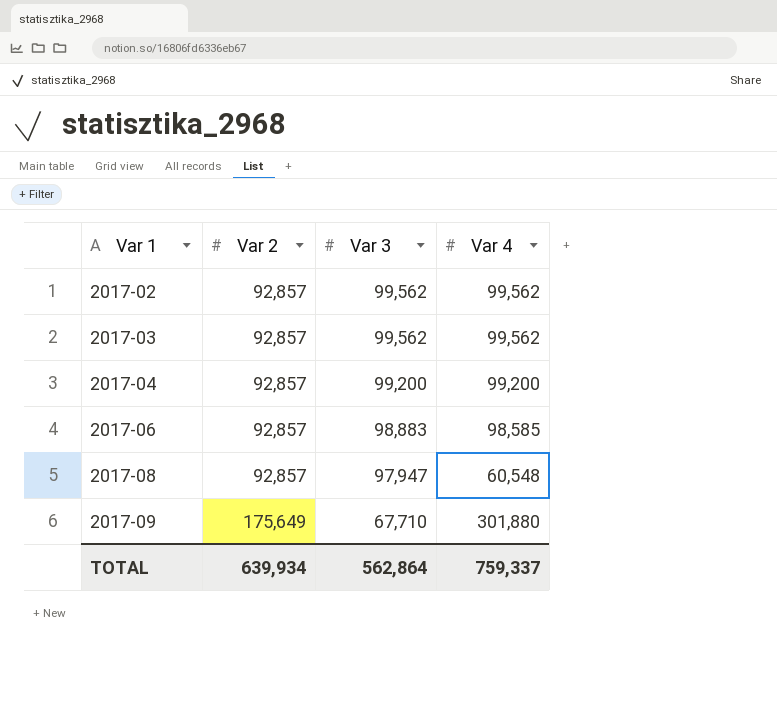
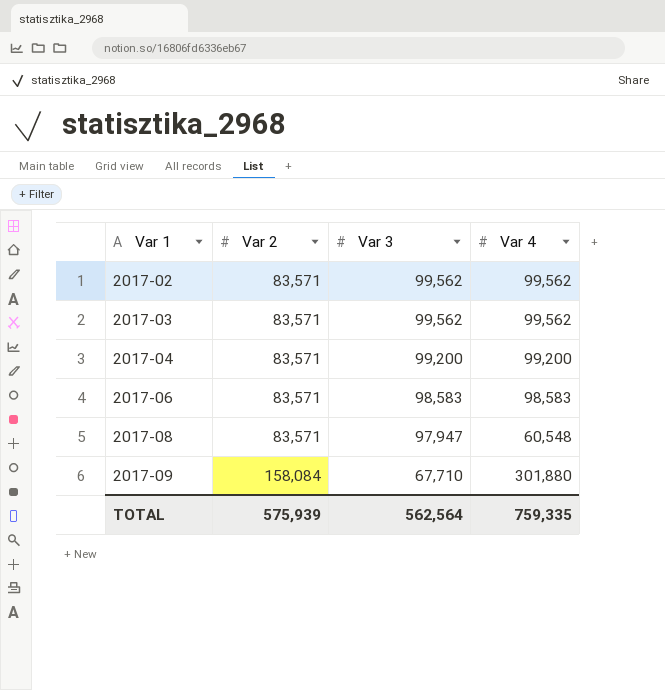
2017-02 | Var 2: 92,857 -> 83,571
2017-03 | Var 2: 92,857 -> 83,571
2017-04 | Var 2: 92,857 -> 83,571
2017-06 | Var 2: 92,857 -> 83,571
2017-06 | Var 3: 98,883 -> 98,583
2017-06 | Var 4: 98,585 -> 98,583
2017-08 | Var 2: 92,857 -> 83,571
2017-09 | Var 2: 175,649 -> 158,084
TOTAL | Var 2: 639,934 -> 575,939
TOTAL | Var 3: 562,864 -> 562,564
TOTAL | Var 4: 759,337 -> 759,335

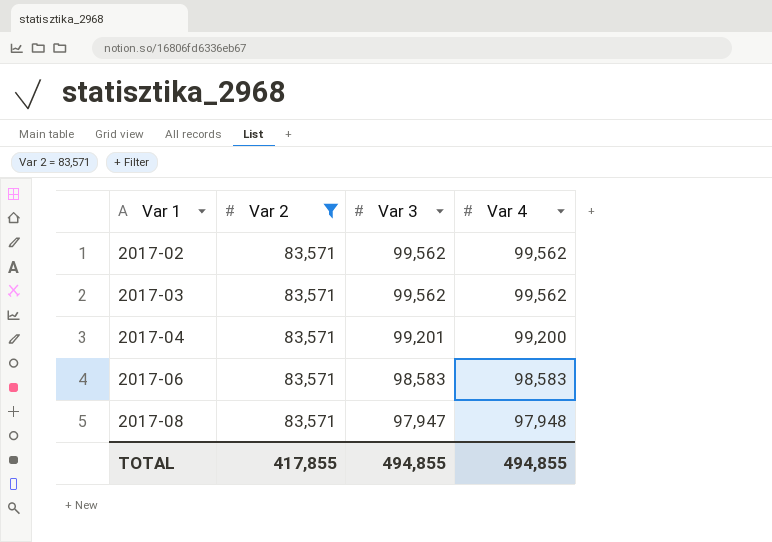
filter: none -> Var 2 = 83,571
2017-04 | Var 3: 99,200 -> 99,201
2017-08 | Var 4: 60,548 -> 97,948
TOTAL | Var 2: 575,939 -> 417,855
TOTAL | Var 3: 562,564 -> 494,855
TOTAL | Var 4: 759,335 -> 494,855

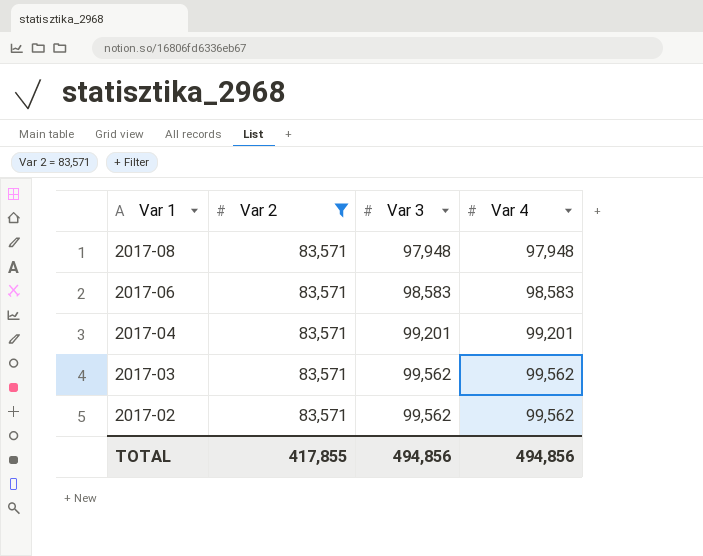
row order: Var 1 ascending -> Var 1 descending
2017-08 | Var 3: 97,947 -> 97,948
2017-04 | Var 4: 99,200 -> 99,201
TOTAL | Var 3: 494,855 -> 494,856
TOTAL | Var 4: 494,855 -> 494,856

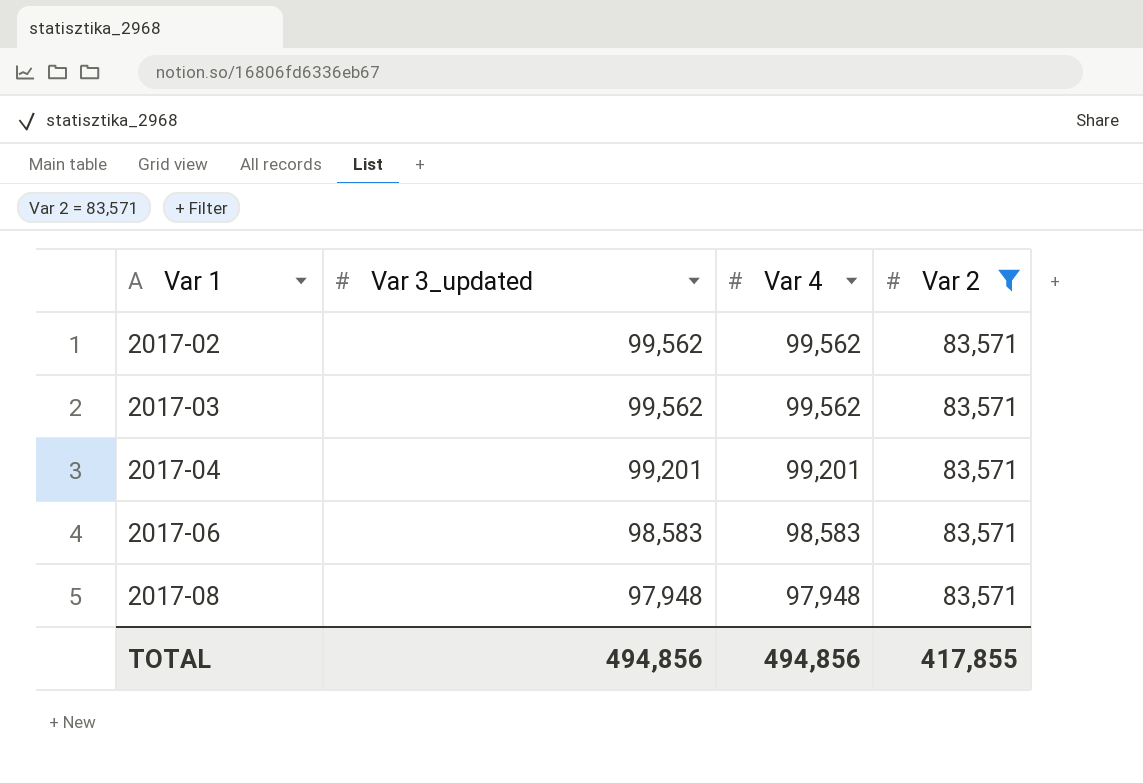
row order: Var 1 descending -> Var 1 ascending
column name: Var 3 -> Var 3_updated
column Var 2 | position: 2 -> 4

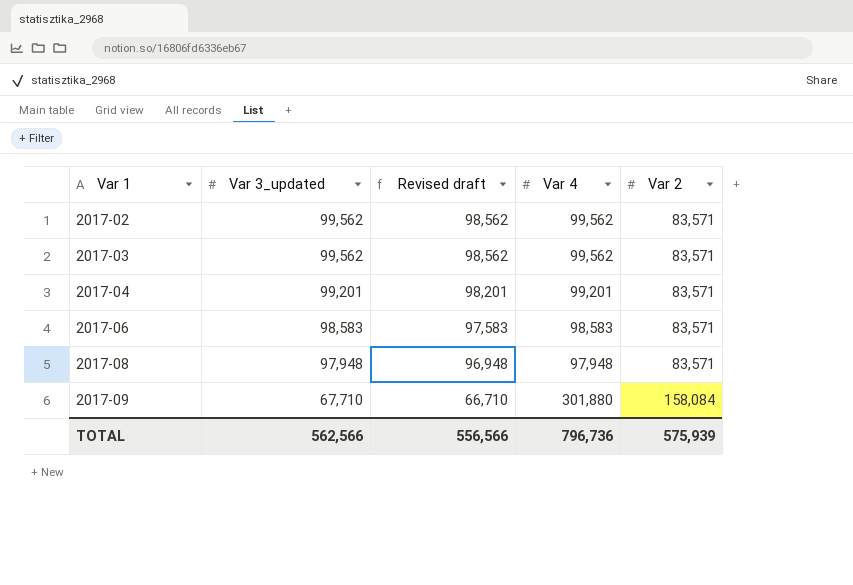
filter: Var 2 = 83,571 -> none
column Revised draft | formula: none -> [Var 3_updated] - 1000
TOTAL | Var 3_updated: 494,856 -> 562,566
TOTAL | Var 4: 494,856 -> 796,736
TOTAL | Var 2: 417,855 -> 575,939

